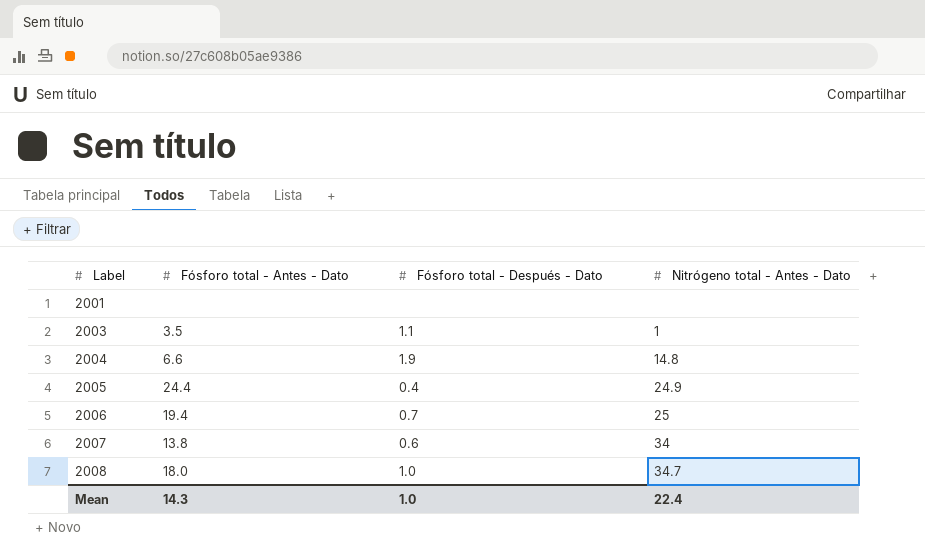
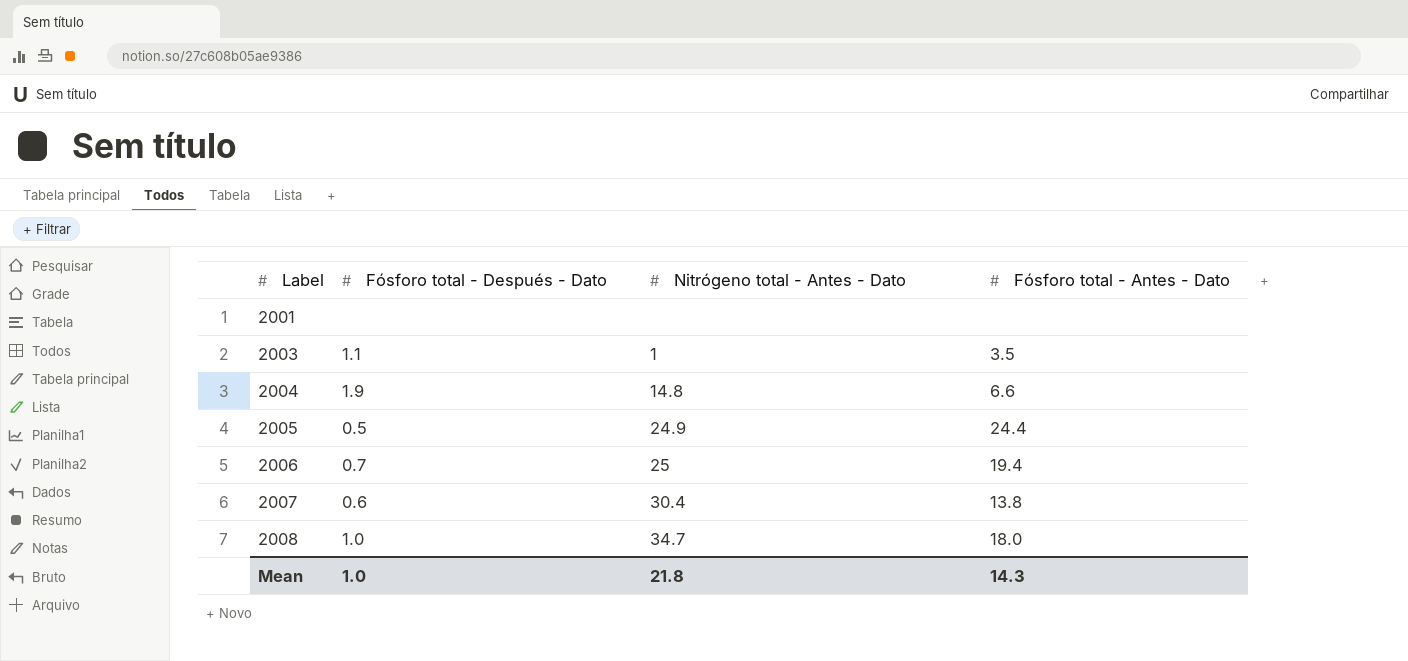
column Fósforo total - Antes - Dato | position: 2 -> 4
2005 | Fósforo total - Después - Dato: 0.4 -> 0.5
2007 | Nitrógeno total - Antes - Dato: 34 -> 30.4
Mean | Nitrógeno total - Antes - Dato: 22.4 -> 21.8

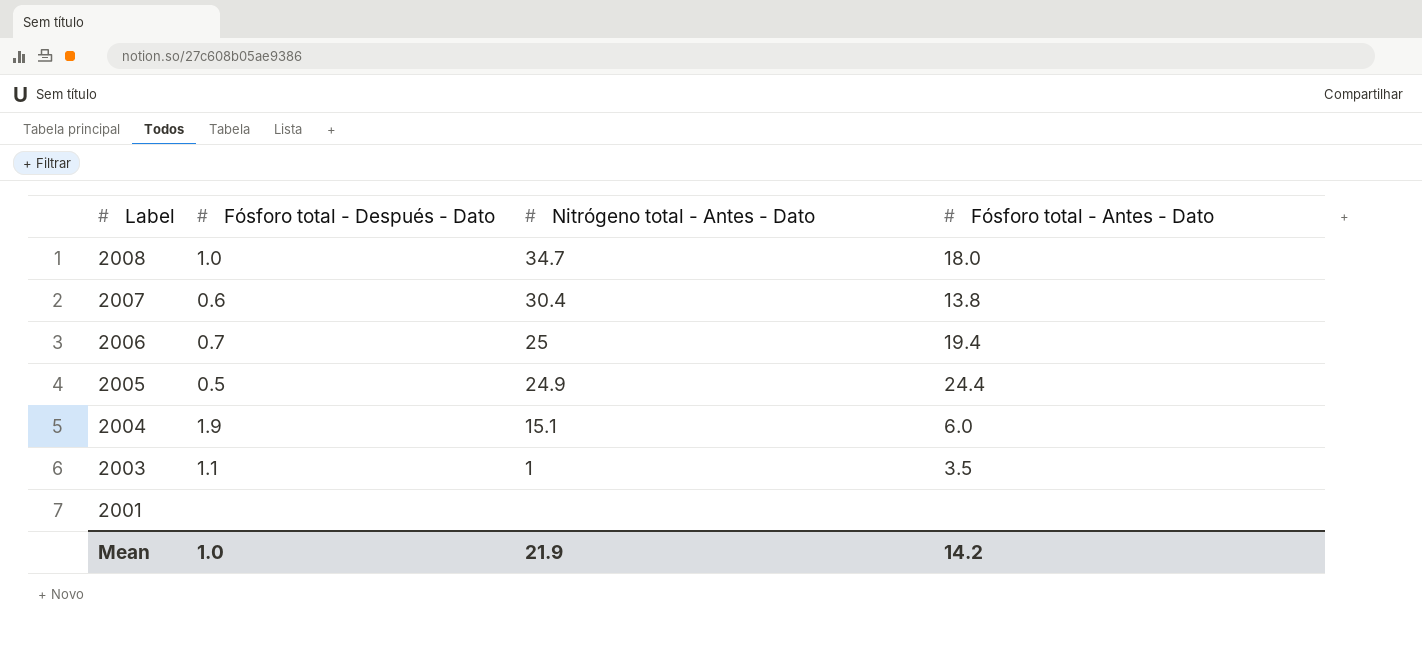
row order: Label ascending -> Label descending
2004 | Nitrógeno total - Antes - Dato: 14.8 -> 15.1
2004 | Fósforo total - Antes - Dato: 6.6 -> 6.0
Mean | Nitrógeno total - Antes - Dato: 21.8 -> 21.9
Mean | Fósforo total - Antes - Dato: 14.3 -> 14.2

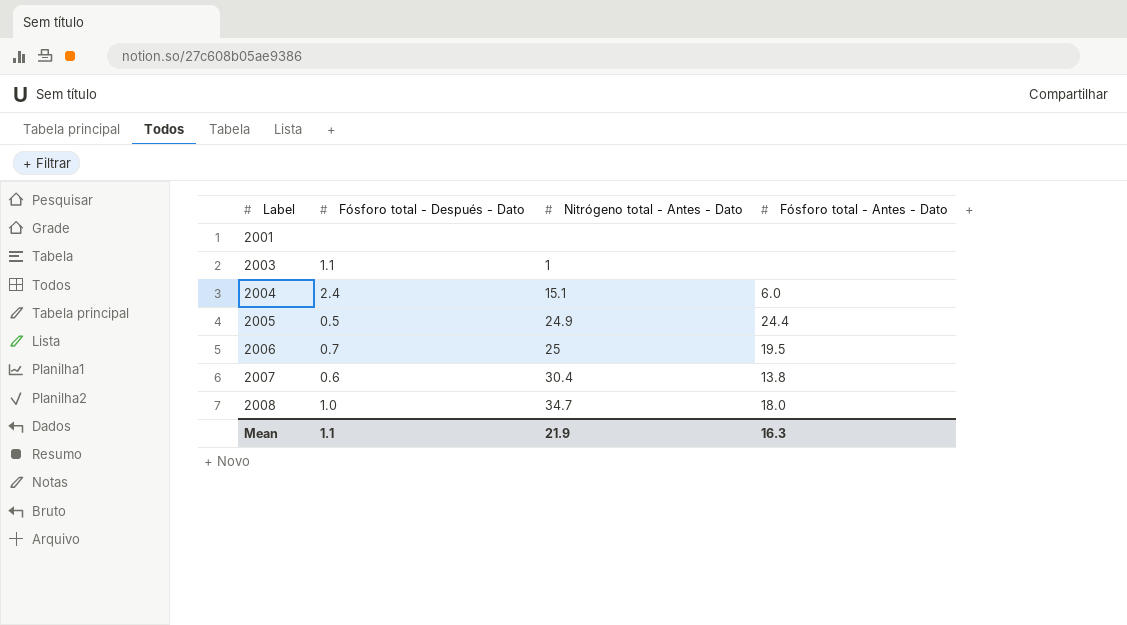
row order: Label descending -> Label ascending
2003 | Fósforo total - Antes - Dato: 3.5 -> none
2004 | Fósforo total - Después - Dato: 1.9 -> 2.4
2006 | Fósforo total - Antes - Dato: 19.4 -> 19.5
Mean | Fósforo total - Después - Dato: 1.0 -> 1.1
Mean | Fósforo total - Antes - Dato: 14.2 -> 16.3

